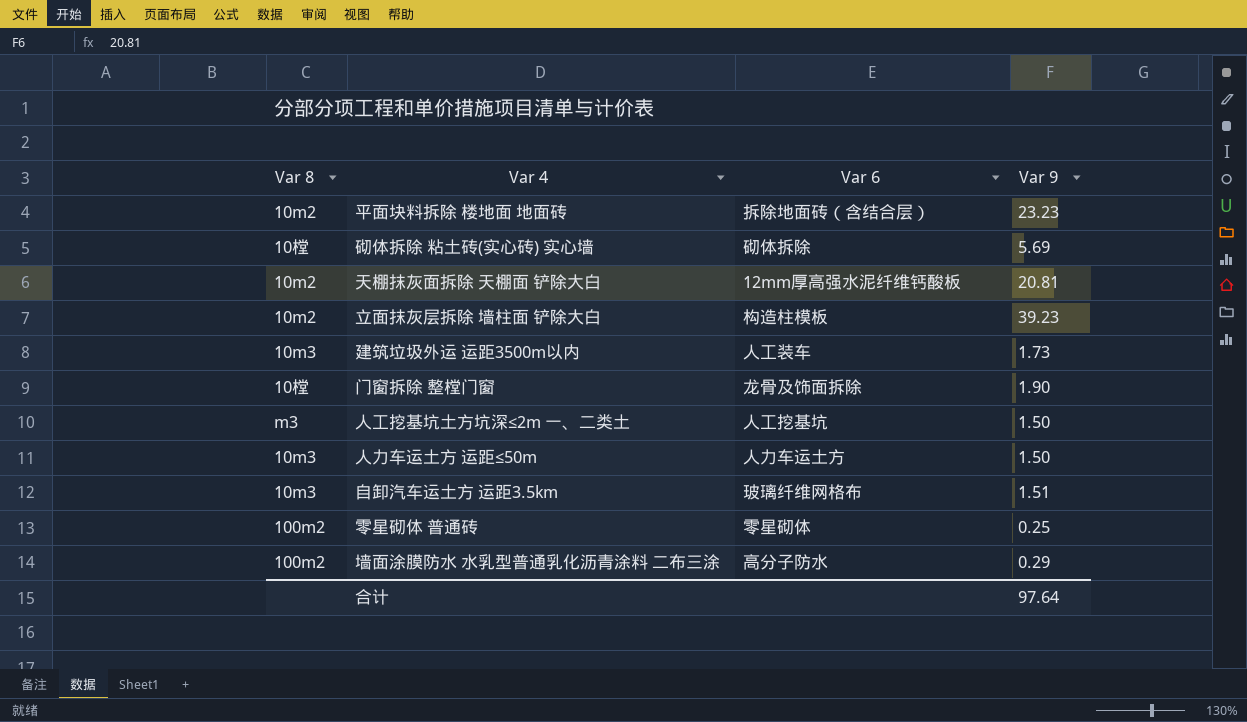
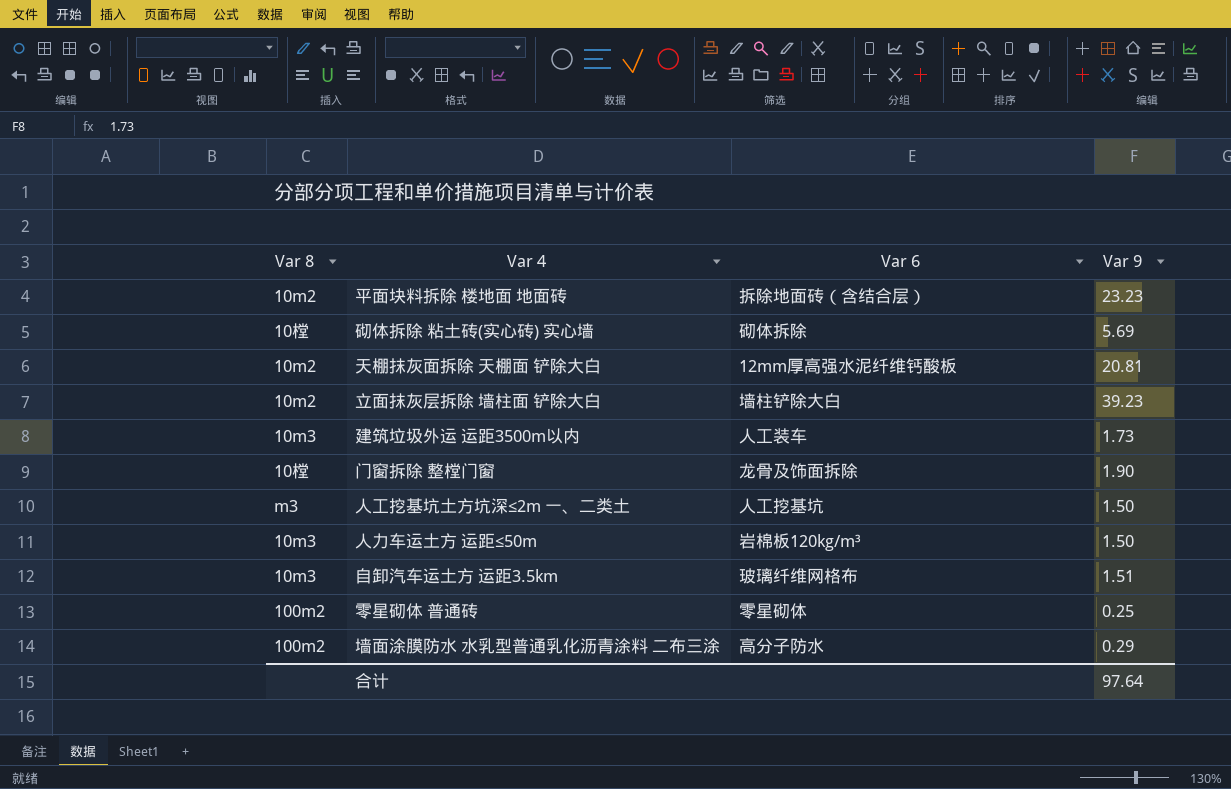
立面抹灰层拆除 墙柱面 铲除大白 | Var 6: 构造柱模板 -> 墙柱铲除大白
人力车运土方 运距≤50m | Var 6: 人力车运土方 -> 岩棉板120kg/m³

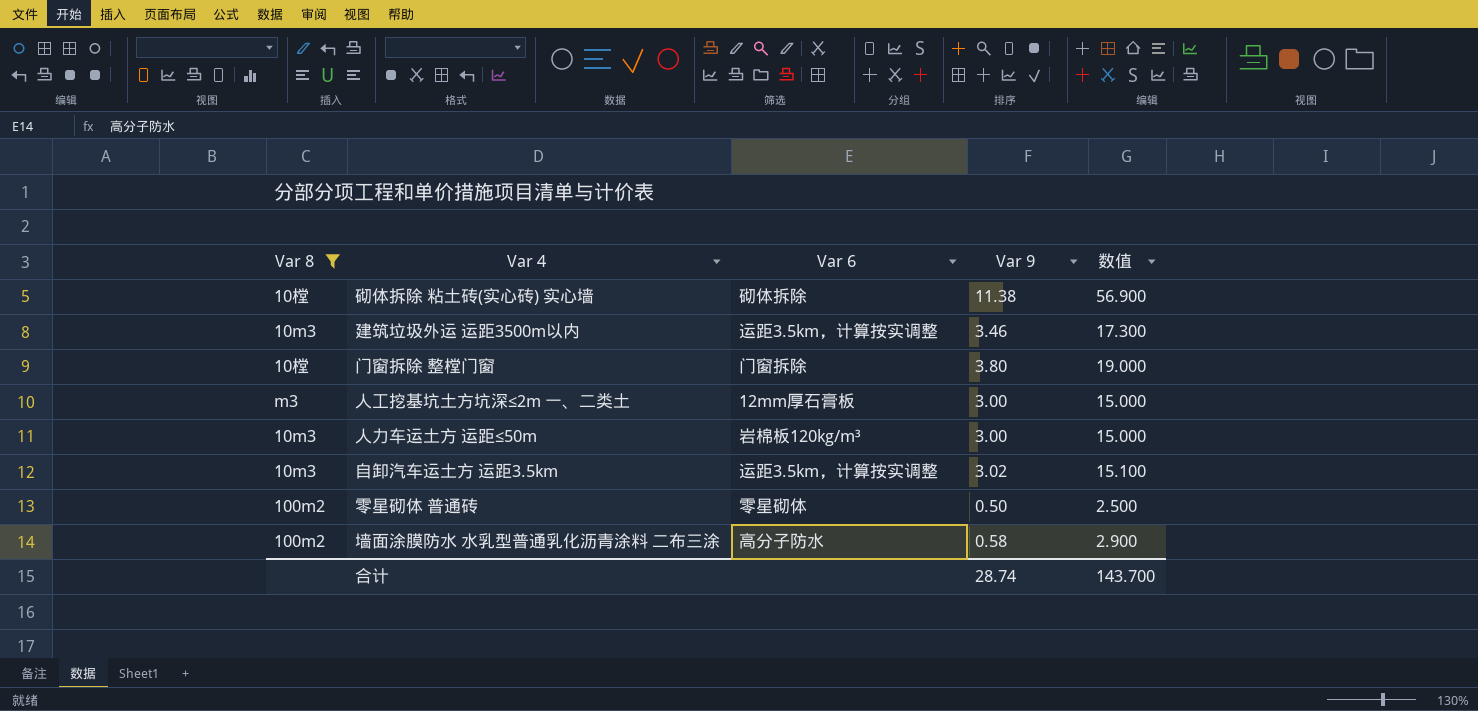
filter: none -> Var 8 != 10m2
column 数值 | formula: none -> [Var 9] * 5
砌体拆除 粘土砖(实心砖) 实心墙 | Var 9: 5.69 -> 11.38
建筑垃圾外运 运距3500m以内 | Var 6: 人工装车 -> 运距3.5km，计算按实调整
建筑垃圾外运 运距3500m以内 | Var 9: 1.73 -> 3.46
门窗拆除 整樘门窗 | Var 6: 龙骨及饰面拆除 -> 门窗拆除
门窗拆除 整樘门窗 | Var 9: 1.90 -> 3.80
人工挖基坑土方坑深≤2m 一、二类土 | Var 6: 人工挖基坑 -> 12mm厚石膏板
人工挖基坑土方坑深≤2m 一、二类土 | Var 9: 1.50 -> 3.00
人力车运土方 运距≤50m | Var 9: 1.50 -> 3.00
自卸汽车运土方 运距3.5km | Var 6: 玻璃纤维网格布 -> 运距3.5km，计算按实调整
自卸汽车运土方 运距3.5km | Var 9: 1.51 -> 3.02
零星砌体 普通砖 | Var 9: 0.25 -> 0.50
墙面涂膜防水 水乳型普通乳化沥青涂料 二布三涂 | Var 9: 0.29 -> 0.58
合计 | Var 9: 97.64 -> 28.74

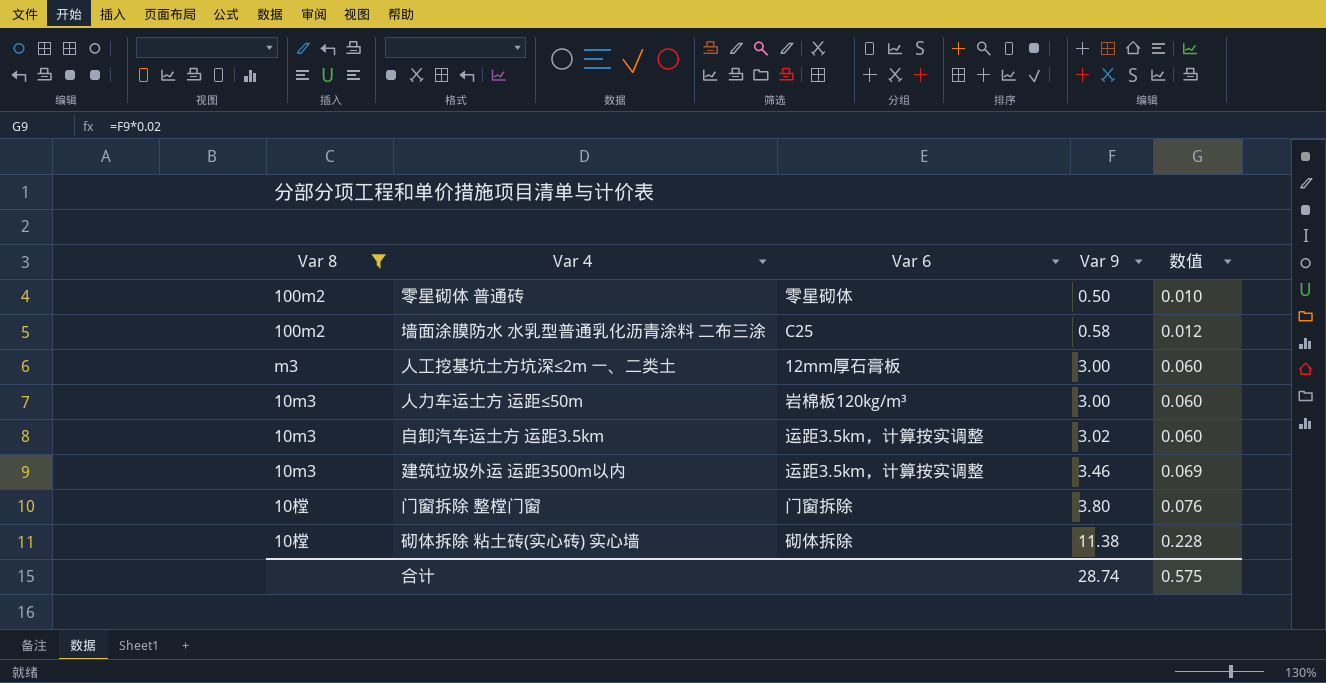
row order: none -> Var 9 ascending
column 数值 | formula: [Var 9] * 5 -> [Var 9] * 0.02
墙面涂膜防水 水乳型普通乳化沥青涂料 二布三涂 | Var 6: 高分子防水 -> C25
合计 | 数值: 143.700 -> 0.575

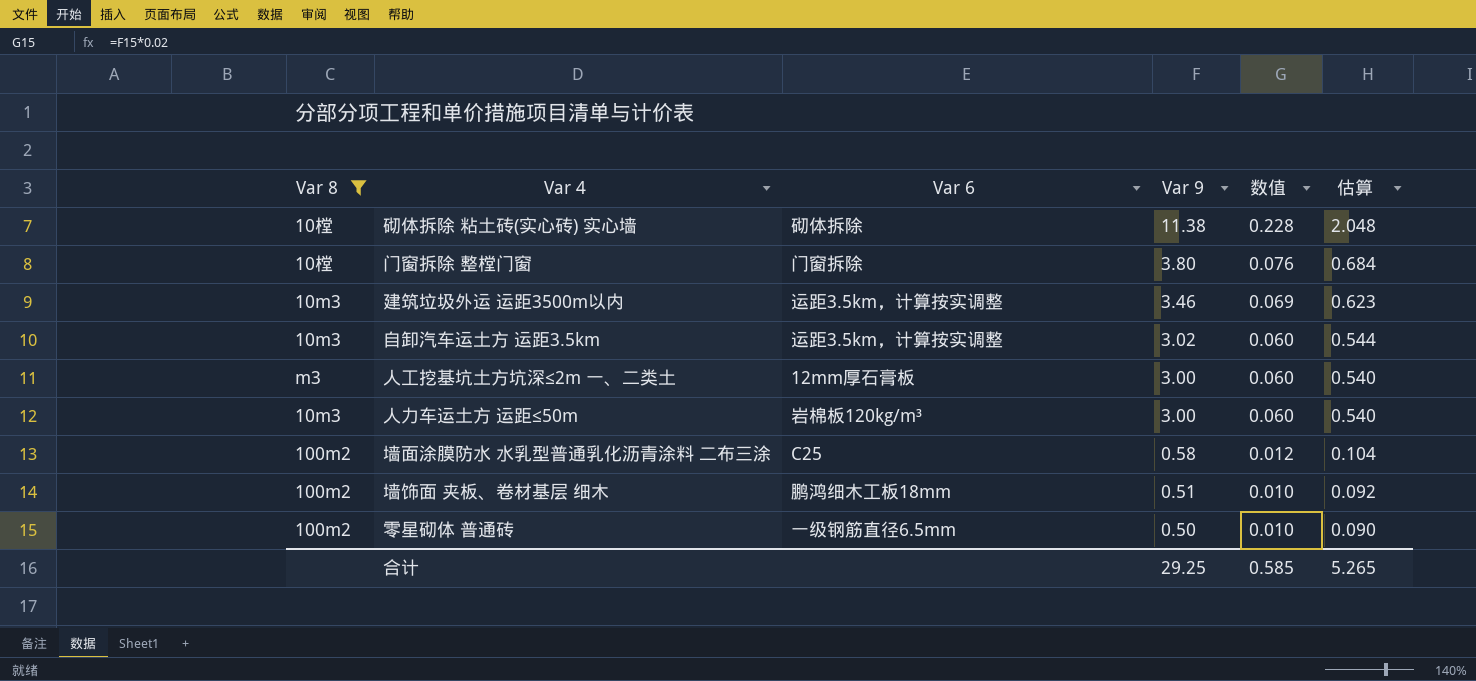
row order: Var 9 ascending -> Var 9 descending
column 估算 | formula: none -> [Var 9] * 0.18
row 墙饰面 夹板、卷材基层 细木: none -> 100m2 | 鹏鸿细木工板18mm | 0.51 | 0.010 | 0.092
零星砌体 普通砖 | Var 6: 零星砌体 -> 一级钢筋直径6.5mm
合计 | Var 9: 28.74 -> 29.25
合计 | 数值: 0.575 -> 0.585

